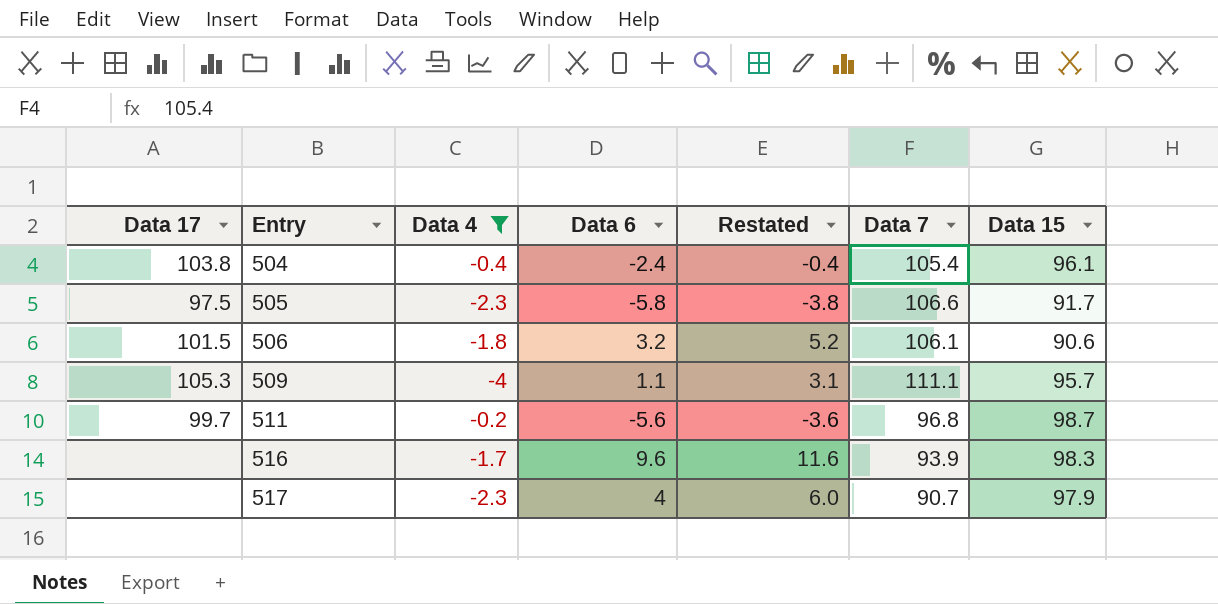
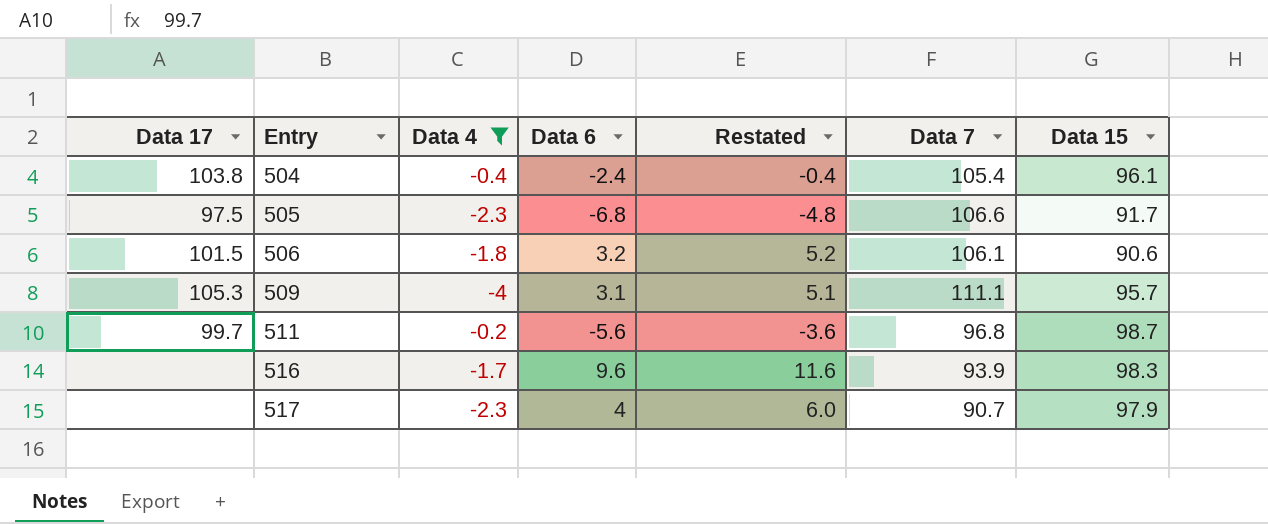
505 | Data 6: -5.8 -> -6.8
505 | Restated: -3.8 -> -4.8
509 | Data 6: 1.1 -> 3.1
509 | Restated: 3.1 -> 5.1

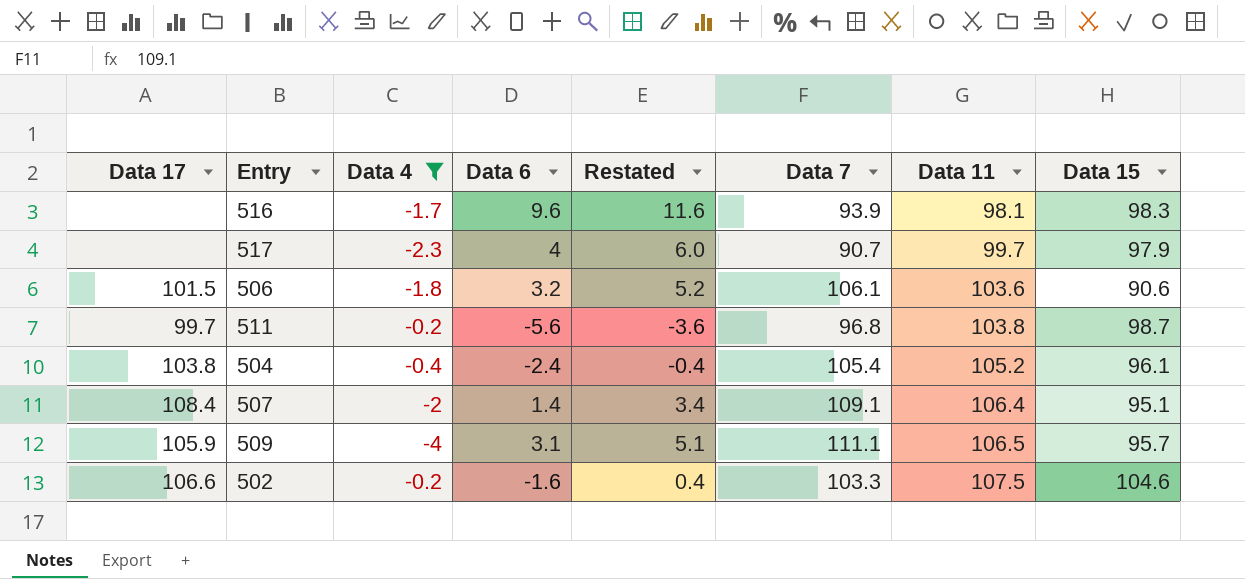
row order: Entry ascending -> Data 11 ascending
column Data 11 | position: none -> 7
row 505: 97.5 | -2.3 | -6.8 | -4.8 | 106.6 | 91.7 -> none
row 507: none -> 108.4 | -2 | 1.4 | 3.4 | 109.1 | 106.4 | 95.1
509 | Data 17: 105.3 -> 105.9
row 502: none -> 106.6 | -0.2 | -1.6 | 0.4 | 103.3 | 107.5 | 104.6

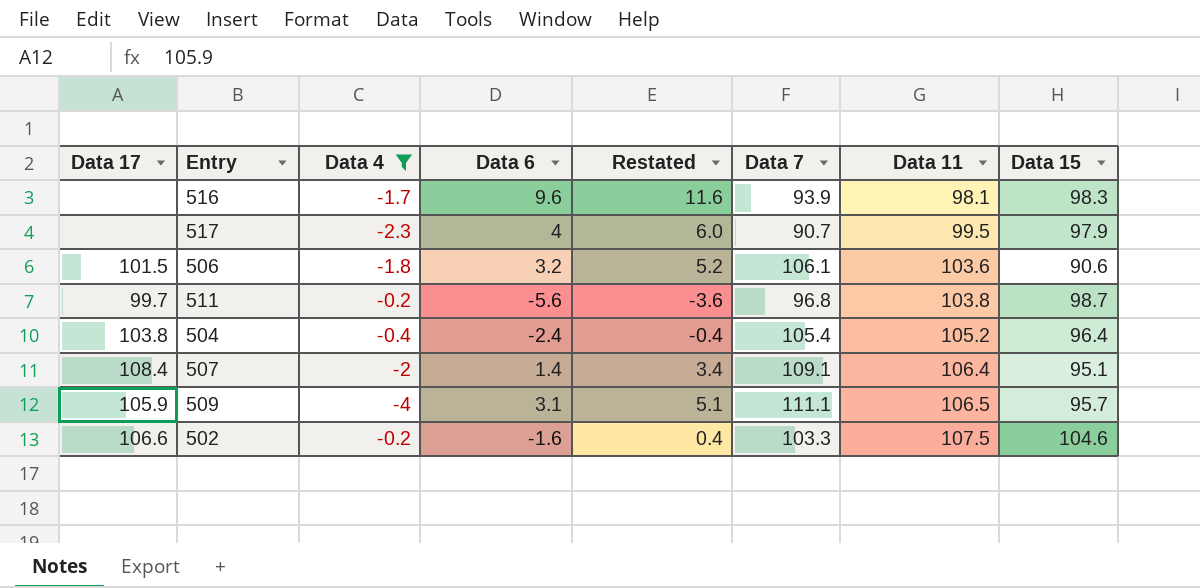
517 | Data 11: 99.7 -> 99.5
504 | Data 15: 96.1 -> 96.4

